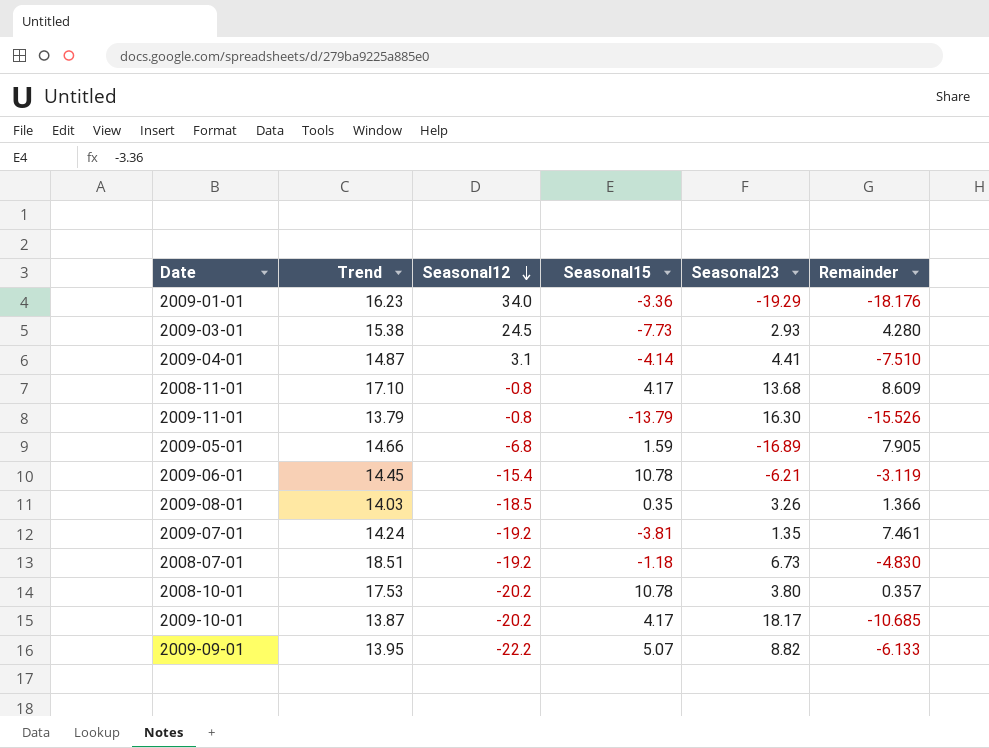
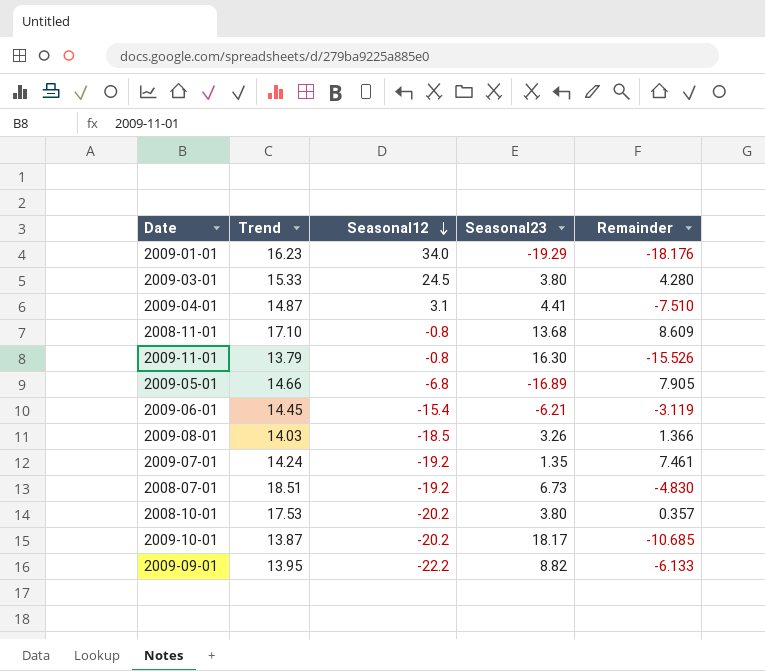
column Seasonal15 | position: 4 -> none
2009-03-01 | Trend: 15.38 -> 15.33
2009-03-01 | Seasonal23: 2.93 -> 3.80

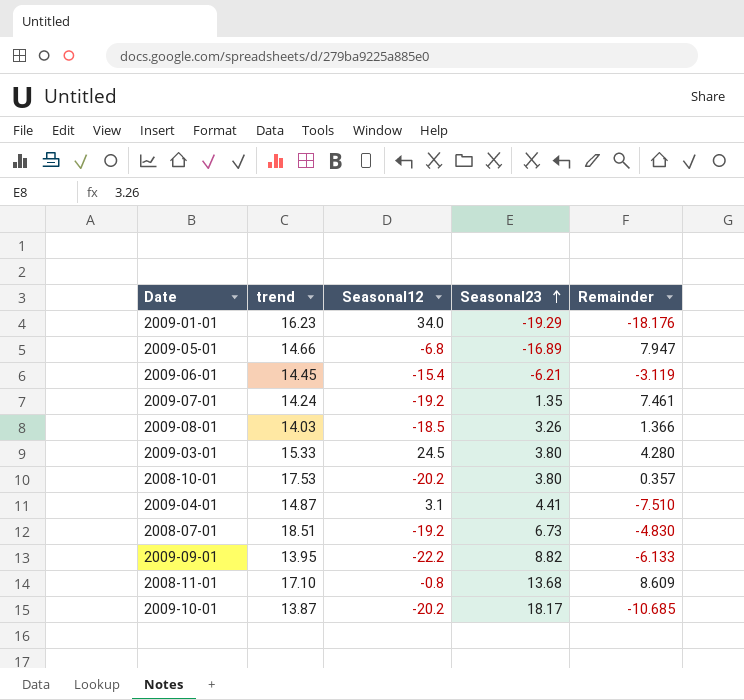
row order: Seasonal12 descending -> Seasonal23 ascending
column name: Trend -> trend
row 2009-11-01: 13.79 | -0.8 | 16.30 | -15.526 -> none
2009-05-01 | Remainder: 7.905 -> 7.947

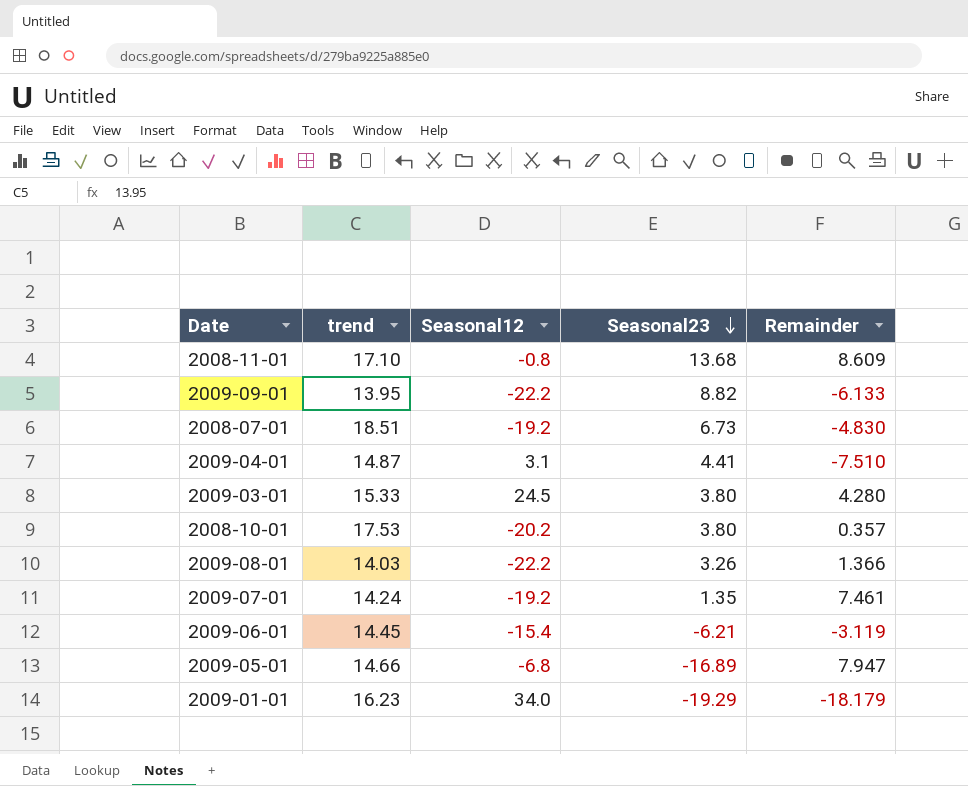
row order: Seasonal23 ascending -> Seasonal23 descending
row 2009-10-01: 13.87 | -20.2 | 18.17 | -10.685 -> none
2009-08-01 | Seasonal12: -18.5 -> -22.2
2009-01-01 | Remainder: -18.176 -> -18.179

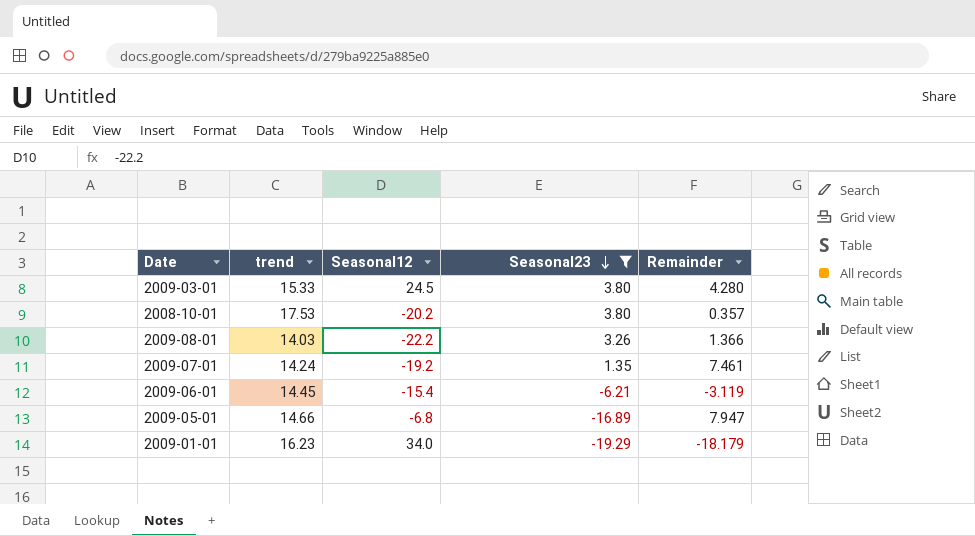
filter: none -> Seasonal23 <= 3.80

